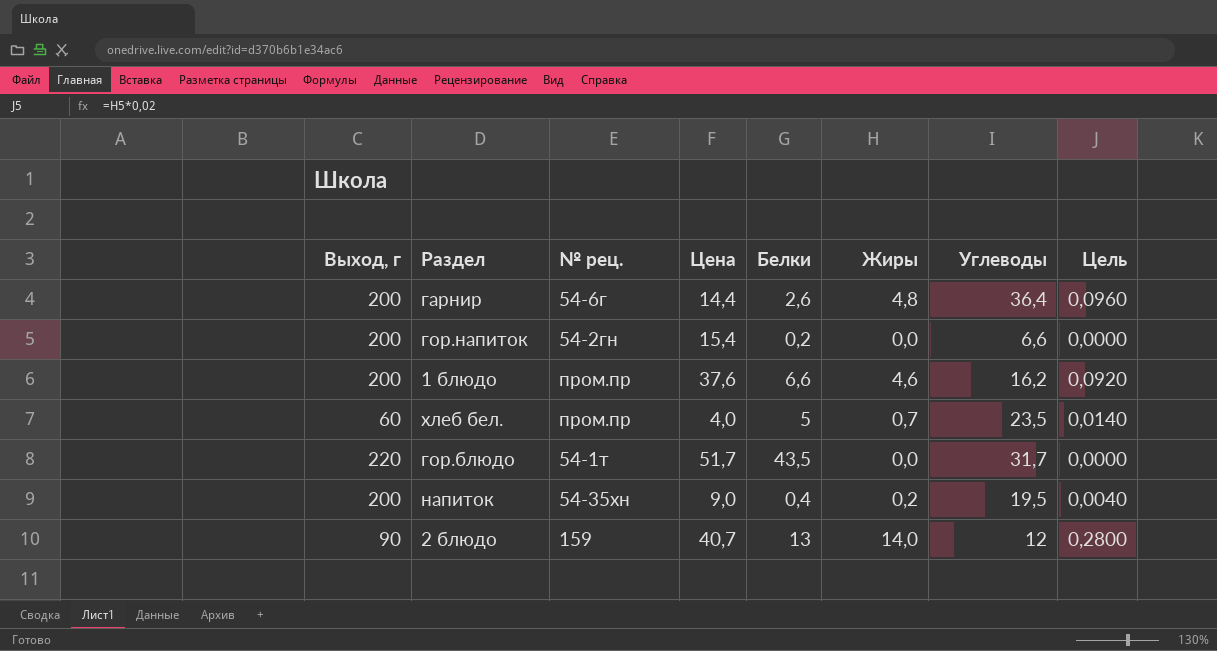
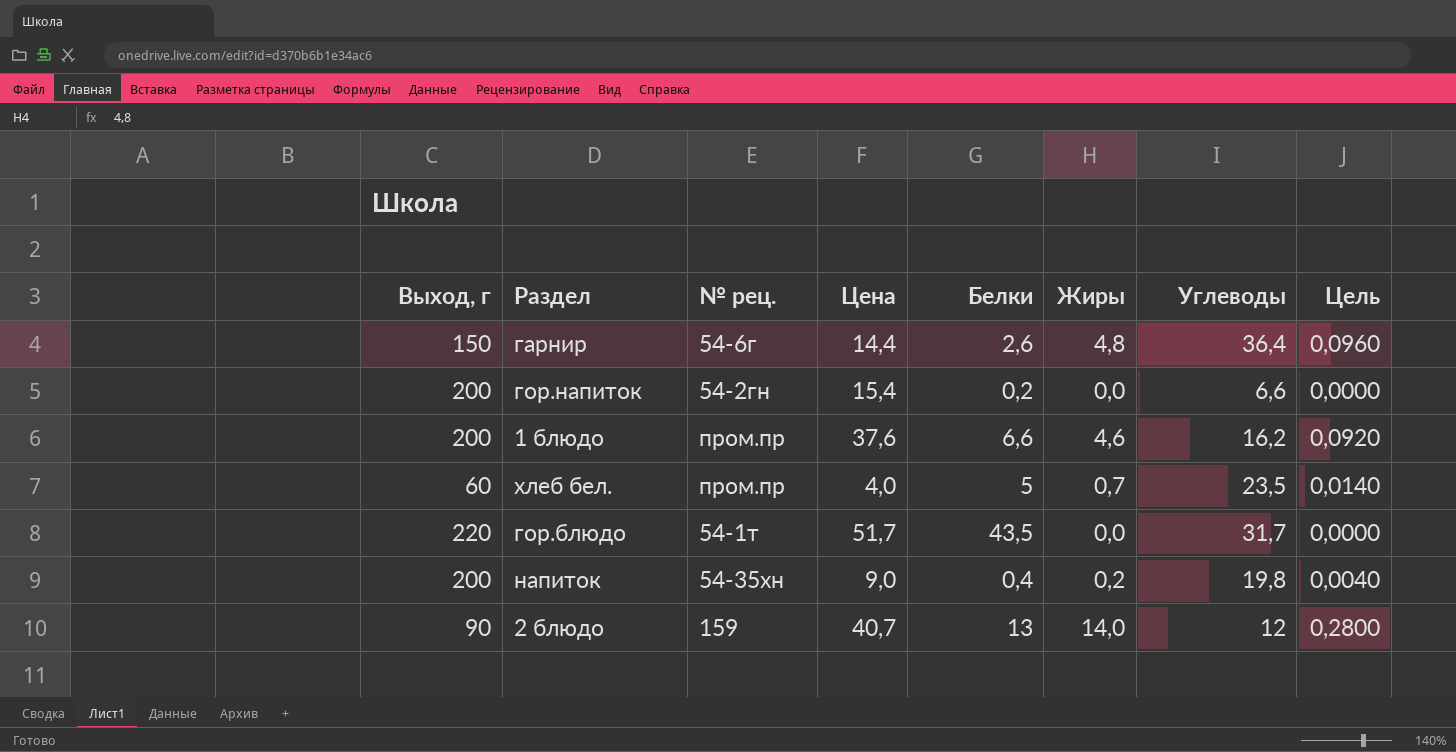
гарнир | Выход, г: 200 -> 150
напиток | Углеводы: 19,5 -> 19,8

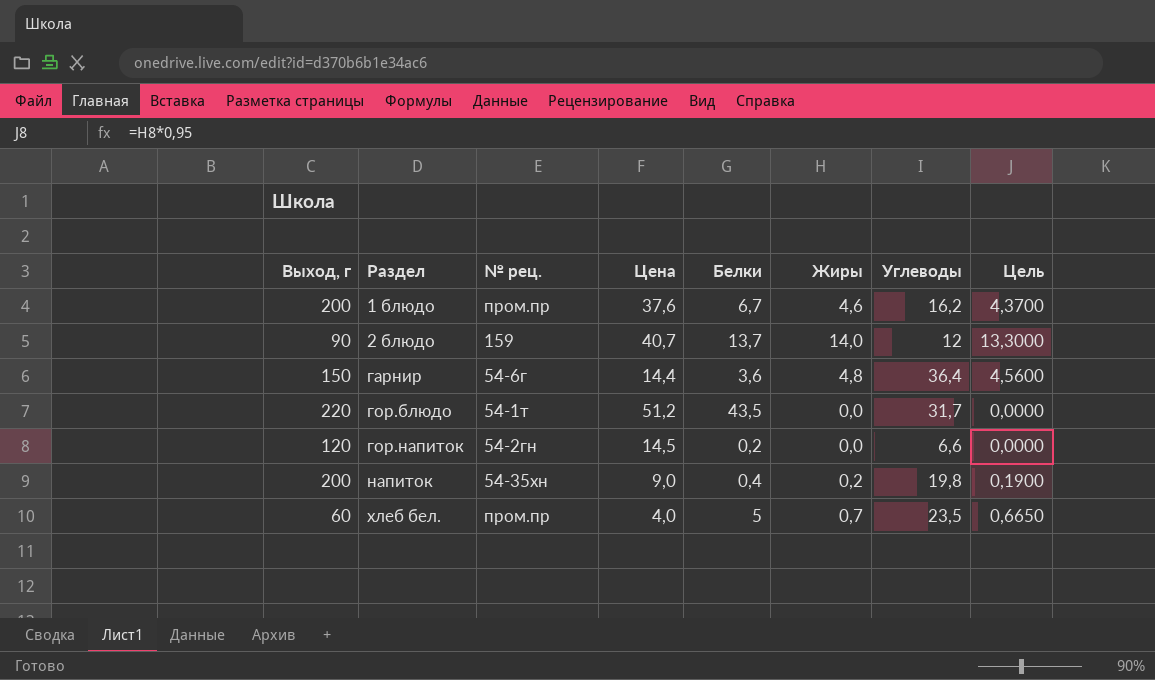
row order: none -> Раздел ascending
column Цель | formula: [Жиры] * 0,02 -> [Жиры] * 0,95
1 блюдо | Белки: 6,6 -> 6,7
2 блюдо | Белки: 13 -> 13,7
гарнир | Белки: 2,6 -> 3,6
гор.блюдо | Цена: 51,7 -> 51,2
гор.напиток | Выход, г: 200 -> 120
гор.напиток | Цена: 15,4 -> 14,5

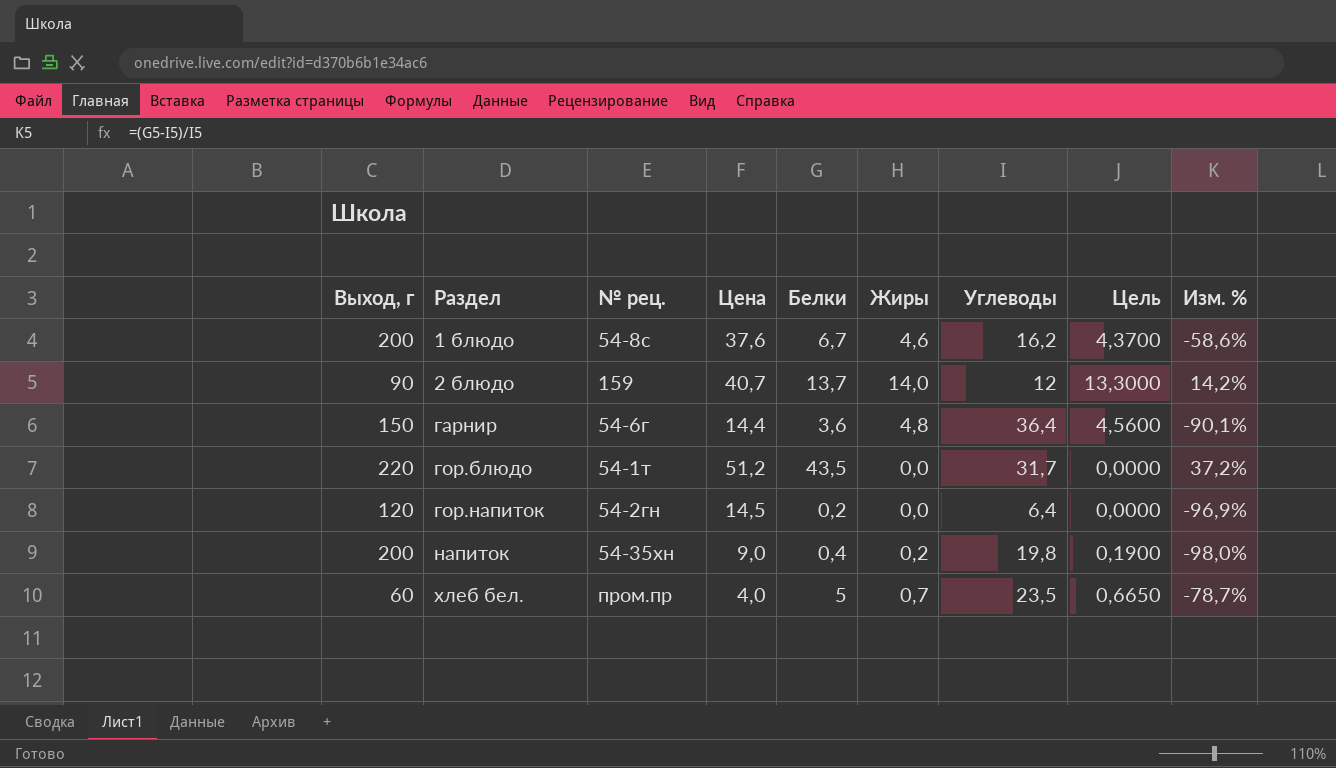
column Изм. % | formula: none -> ([Белки] - [Углеводы]) / [Углеводы]
1 блюдо | № рец.: пром.пр -> 54-8с
гор.напиток | Углеводы: 6,6 -> 6,4

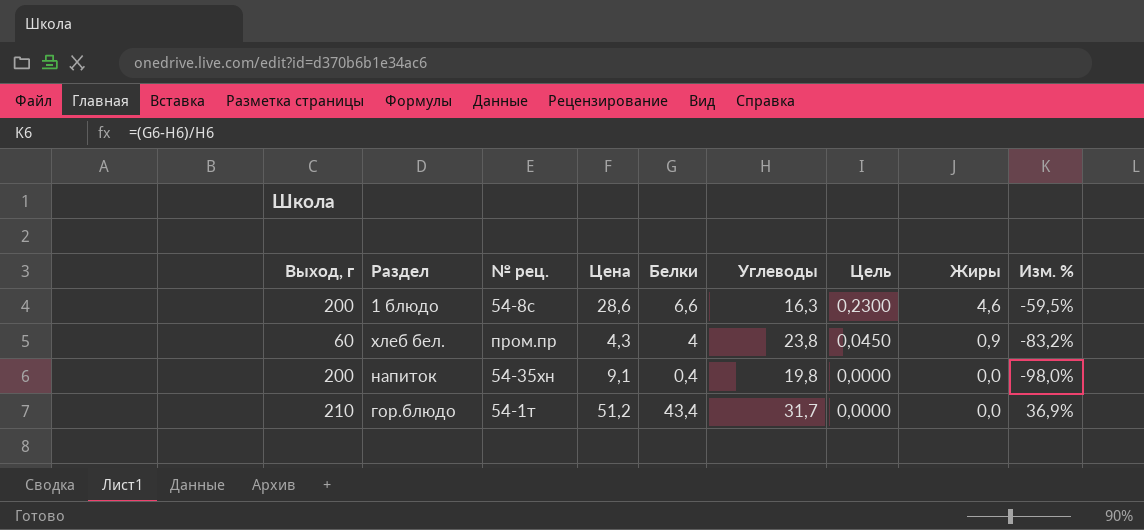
row order: Раздел ascending -> Цель descending
column Цель | formula: [Жиры] * 0,95 -> [Жиры] * 0,05
column Жиры | position: 6 -> 8
row 2 блюдо: 90 | 159 | 40,7 | 13,7 | 14,0 | 12 | 13,3000 | 14,2% -> none
row гарнир: 150 | 54-6г | 14,4 | 3,6 | 4,8 | 36,4 | 4,5600 | -90,1% -> none
row гор.напиток: 120 | 54-2гн | 14,5 | 0,2 | 0,0 | 6,4 | 0,0000 | -96,9% -> none
1 блюдо | Цена: 37,6 -> 28,6
1 блюдо | Белки: 6,7 -> 6,6
1 блюдо | Углеводы: 16,2 -> 16,3
1 блюдо | Изм. %: -58,6% -> -59,5%
хлеб бел. | Цена: 4,0 -> 4,3
хлеб бел. | Белки: 5 -> 4
хлеб бел. | Углеводы: 23,5 -> 23,8
хлеб бел. | Жиры: 0,7 -> 0,9
хлеб бел. | Изм. %: -78,7% -> -83,2%
напиток | Цена: 9,0 -> 9,1
напиток | Жиры: 0,2 -> 0,0
гор.блюдо | Выход, г: 220 -> 210
гор.блюдо | Белки: 43,5 -> 43,4
гор.блюдо | Изм. %: 37,2% -> 36,9%

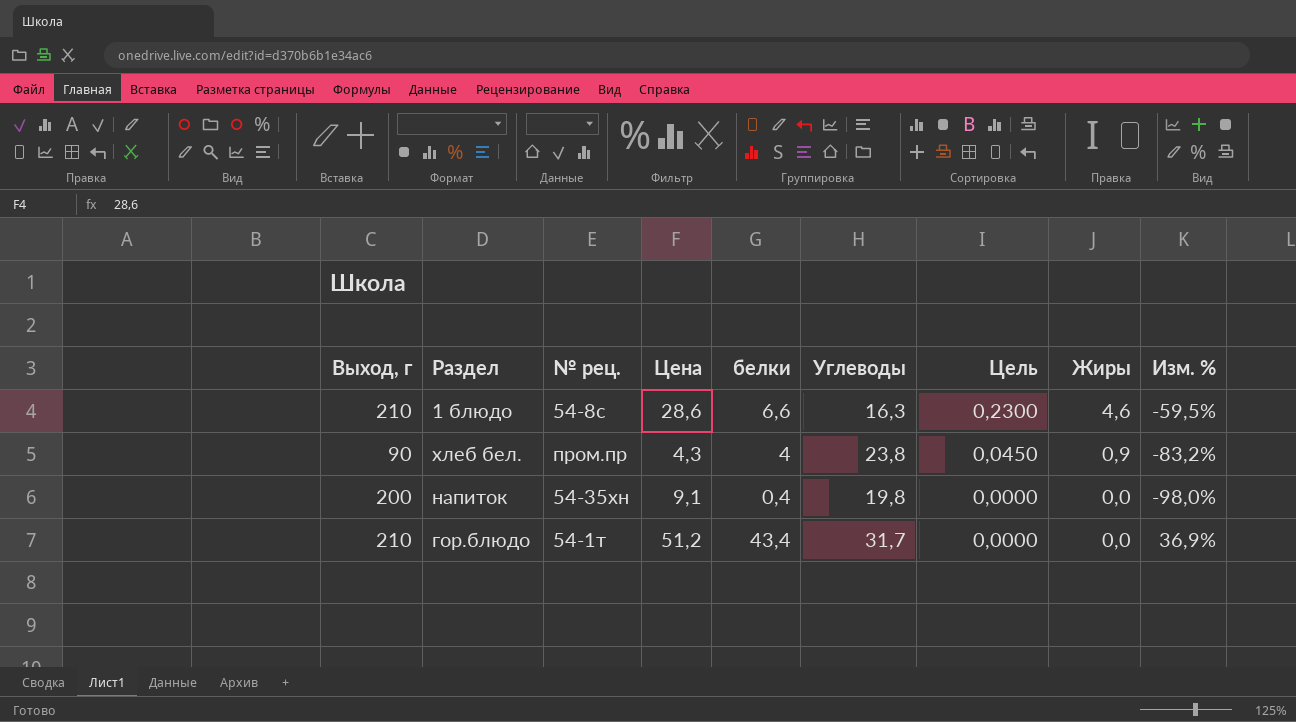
column name: Белки -> белки
1 блюдо | Выход, г: 200 -> 210
хлеб бел. | Выход, г: 60 -> 90

